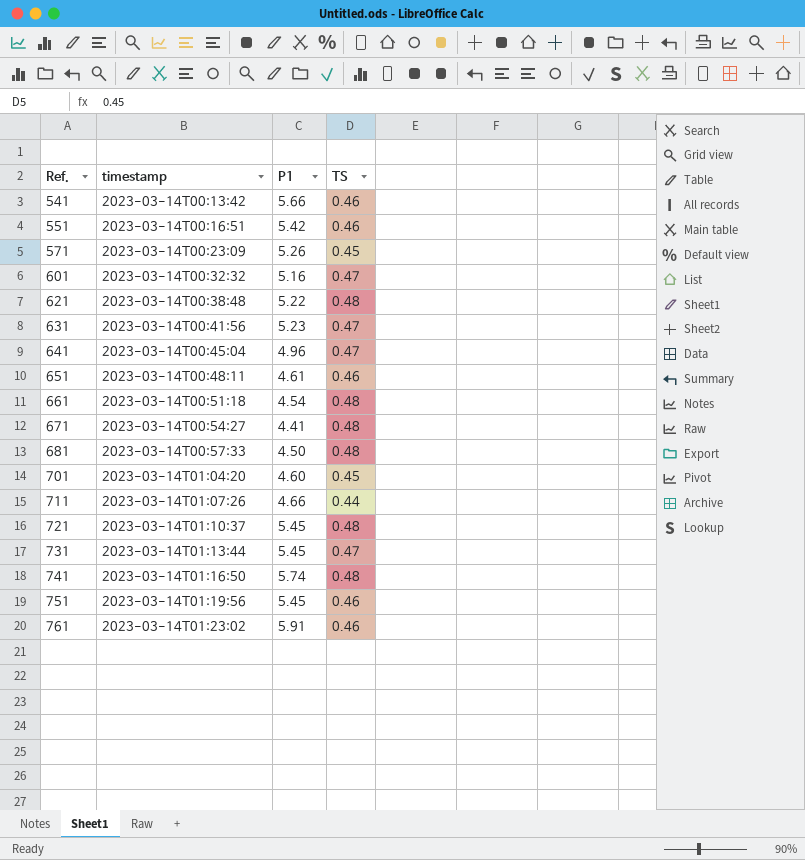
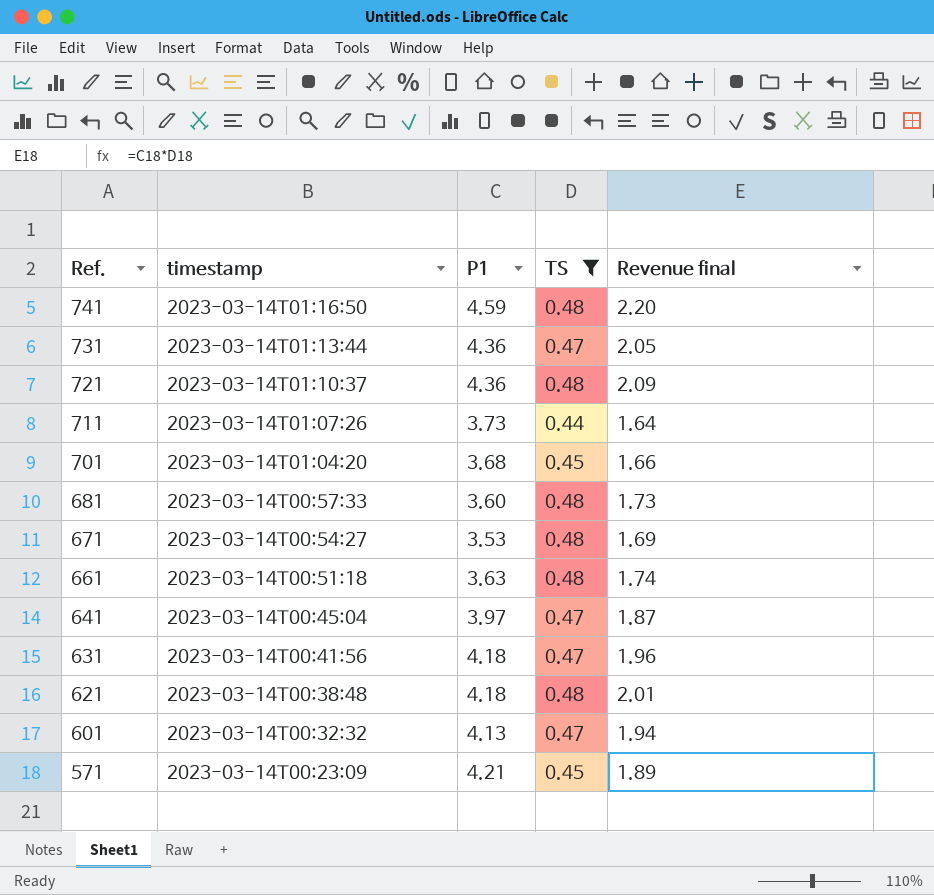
filter: none -> TS != 0.46
row order: Ref. ascending -> Ref. descending
column Revenue final | formula: none -> [P1] * [TS]
741 | P1: 5.74 -> 4.59
731 | P1: 5.45 -> 4.36
721 | P1: 5.45 -> 4.36
711 | P1: 4.66 -> 3.73
701 | P1: 4.60 -> 3.68
681 | P1: 4.50 -> 3.60
671 | P1: 4.41 -> 3.53
661 | P1: 4.54 -> 3.63
641 | P1: 4.96 -> 3.97
631 | P1: 5.23 -> 4.18
621 | P1: 5.22 -> 4.18
601 | P1: 5.16 -> 4.13
571 | P1: 5.26 -> 4.21

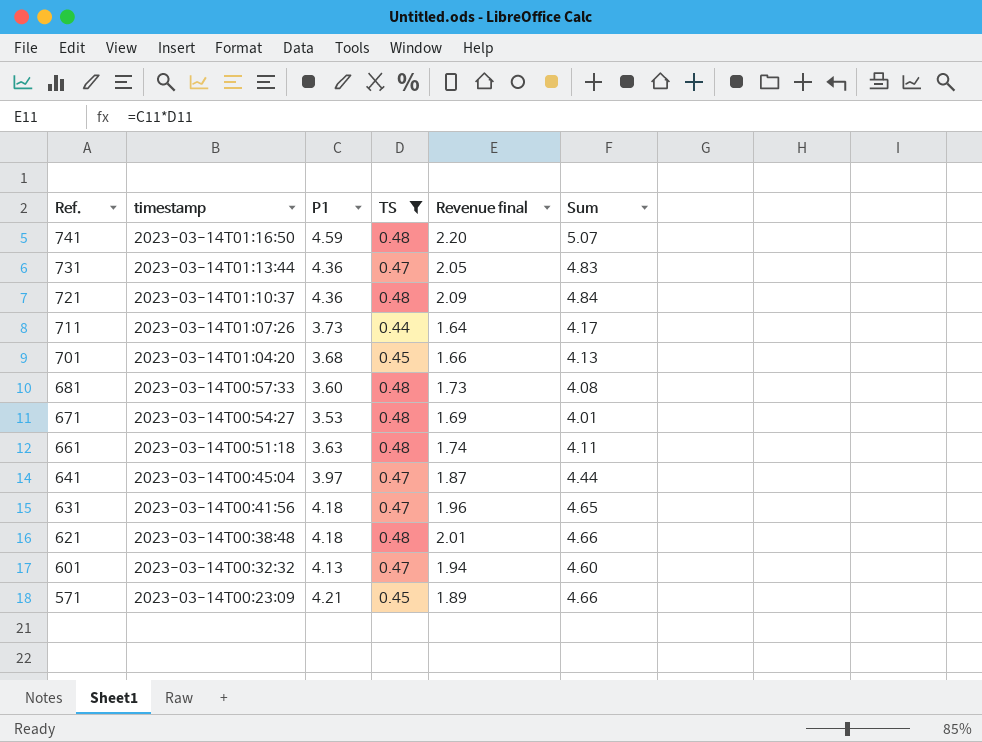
column Sum | formula: none -> [P1] + [TS]

